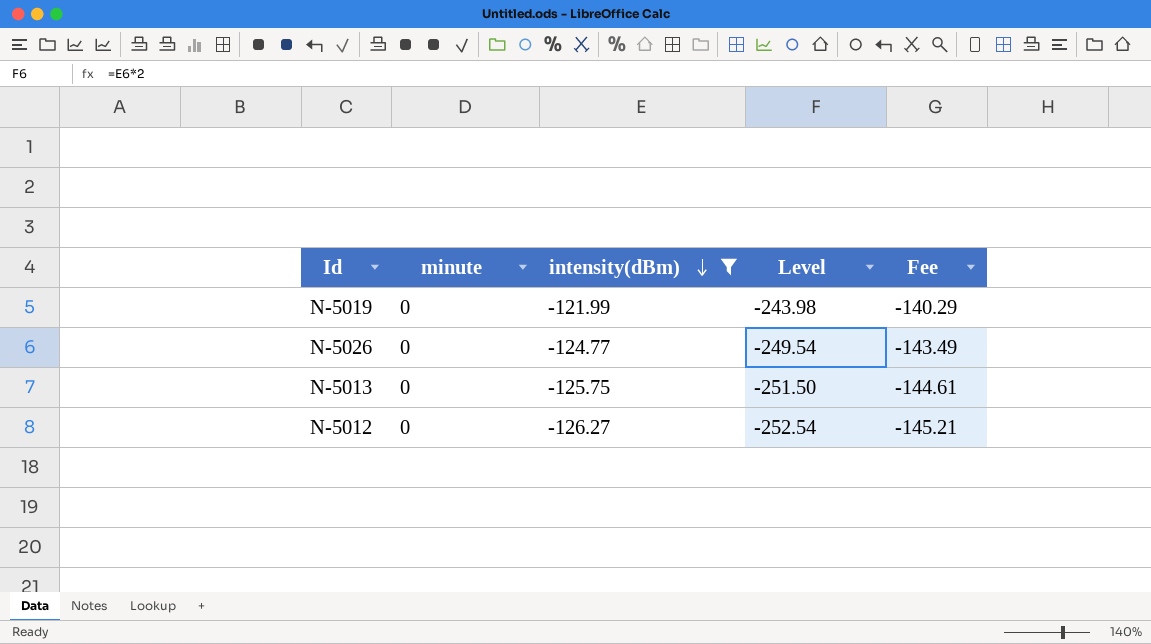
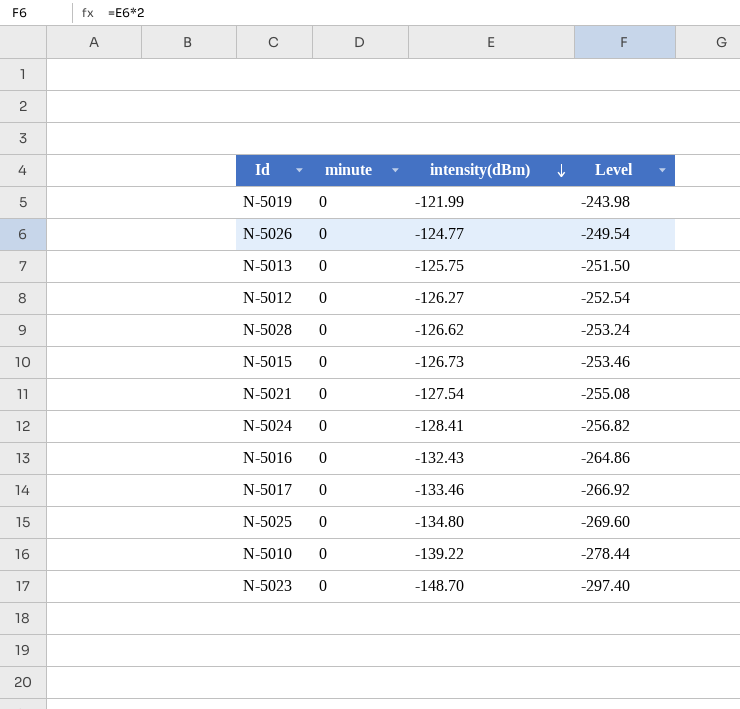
filter: intensity(dBm) >= -126.27 -> none
column Fee | formula: [intensity(dBm)] * 1.15 -> none

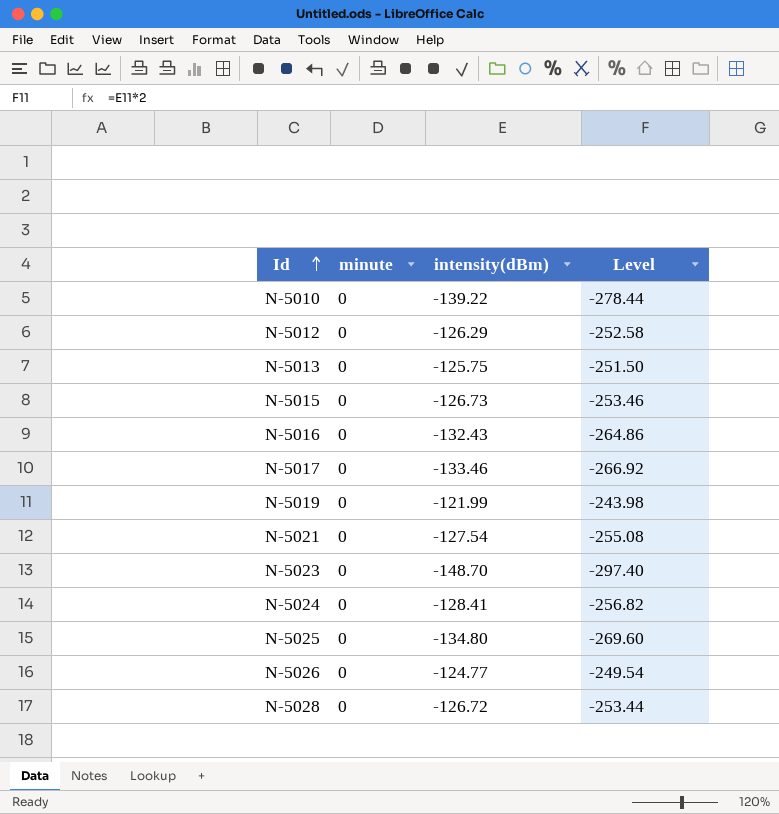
row order: intensity(dBm) descending -> Id ascending
N-5012 | intensity(dBm): -126.27 -> -126.29
N-5012 | Level: -252.54 -> -252.58
N-5028 | intensity(dBm): -126.62 -> -126.72
N-5028 | Level: -253.24 -> -253.44

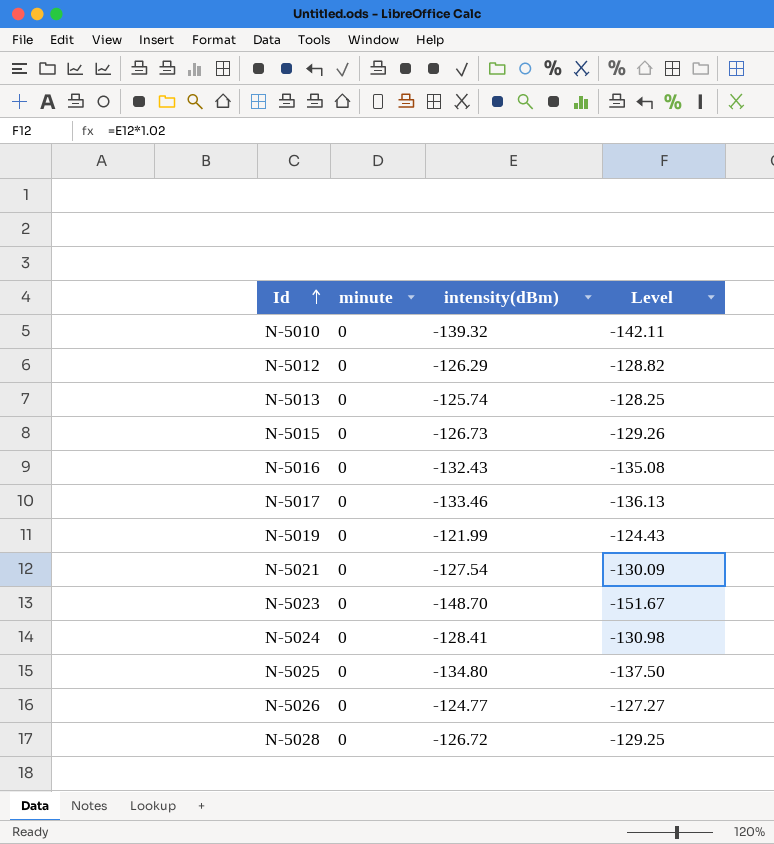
column Level | formula: [intensity(dBm)] * 2 -> [intensity(dBm)] * 1.02
N-5010 | intensity(dBm): -139.22 -> -139.32
N-5013 | intensity(dBm): -125.75 -> -125.74

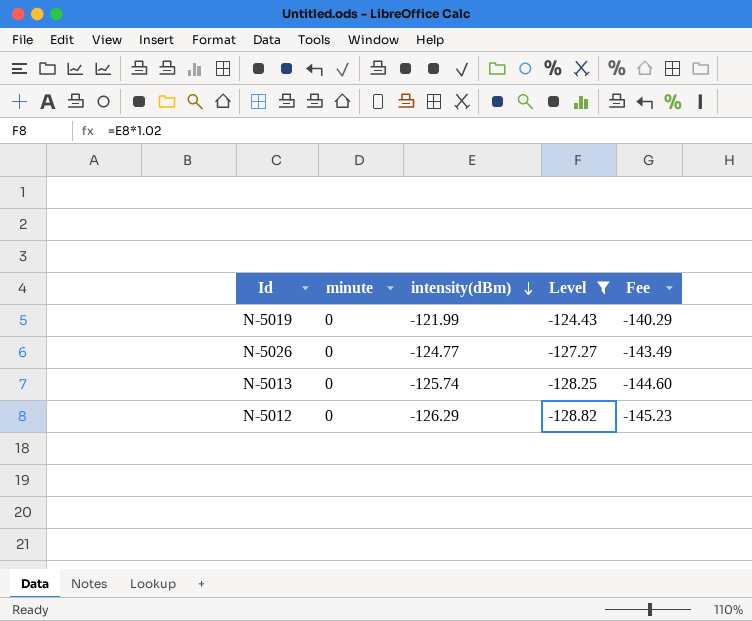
filter: none -> Level >= -128.82
row order: Id ascending -> intensity(dBm) descending
column Fee | formula: none -> [intensity(dBm)] * 1.15

